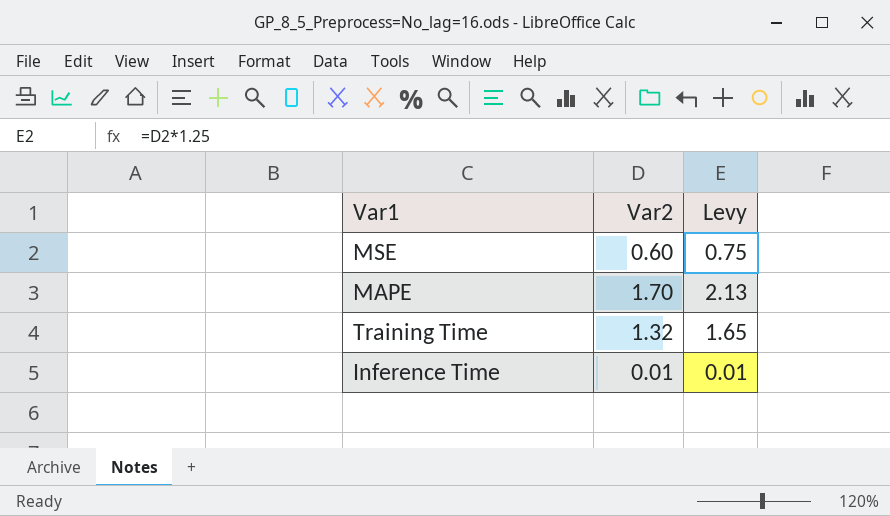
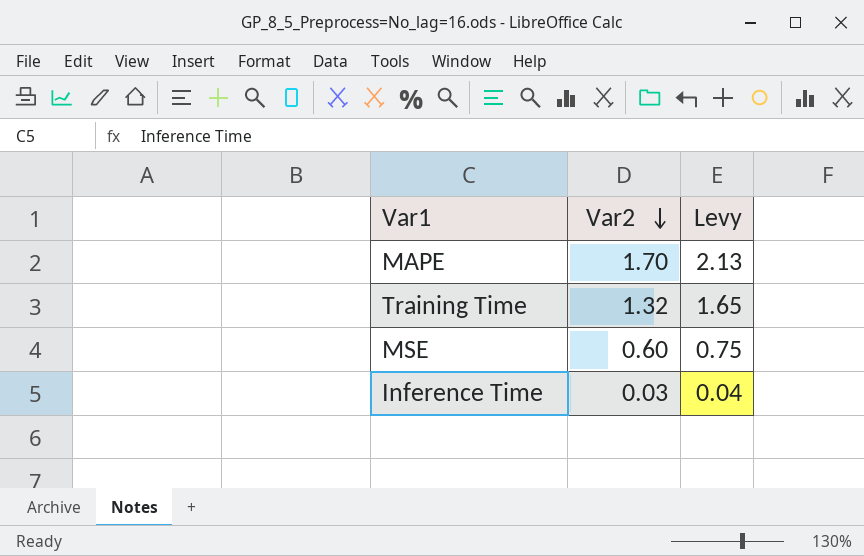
row order: none -> Var2 descending
Inference Time | Var2: 0.01 -> 0.03
Inference Time | Levy: 0.01 -> 0.04

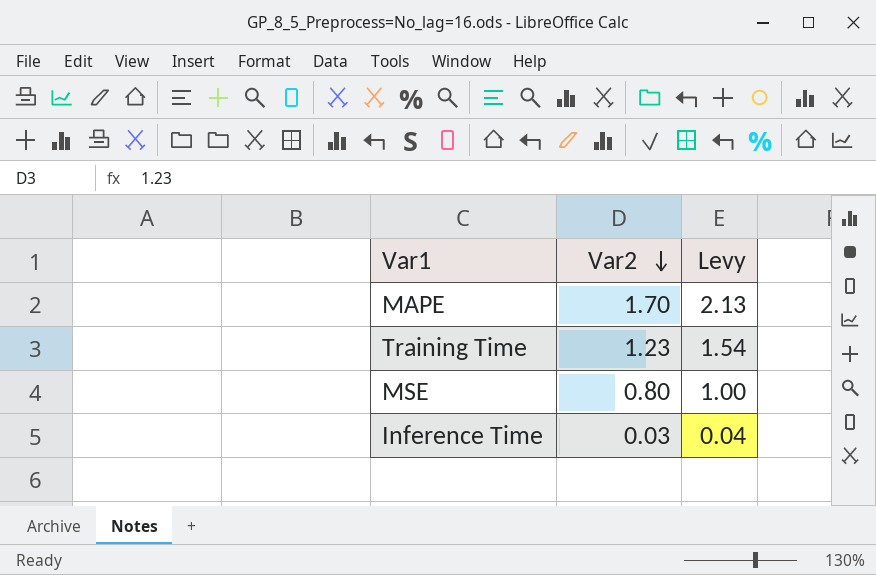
Training Time | Var2: 1.32 -> 1.23
Training Time | Levy: 1.65 -> 1.54
MSE | Var2: 0.60 -> 0.80
MSE | Levy: 0.75 -> 1.00

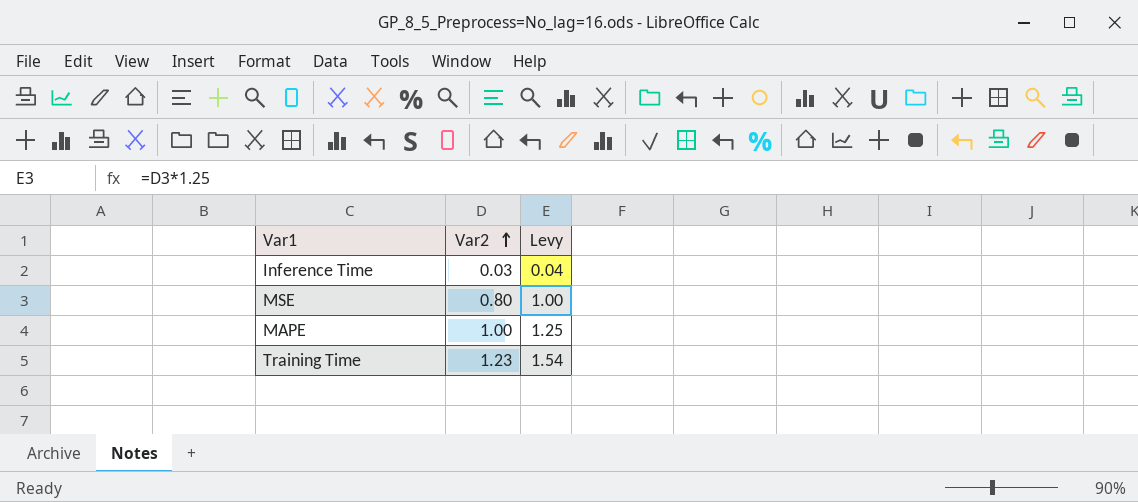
row order: Var2 descending -> Var2 ascending
MAPE | Var2: 1.70 -> 1.00
MAPE | Levy: 2.13 -> 1.25

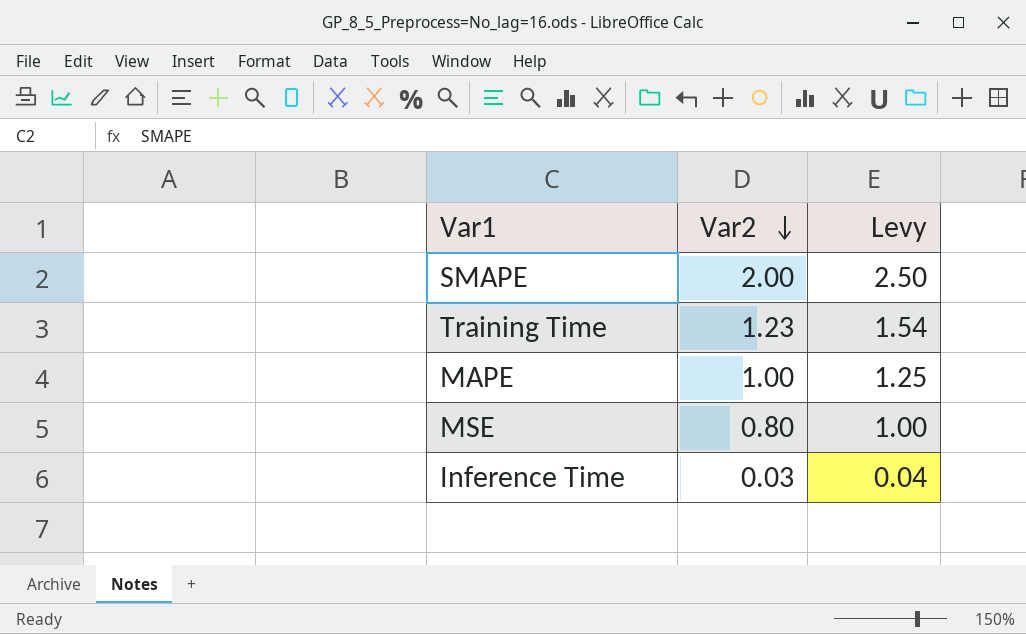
row order: Var2 ascending -> Var2 descending
row SMAPE: none -> 2.00 | 2.50

